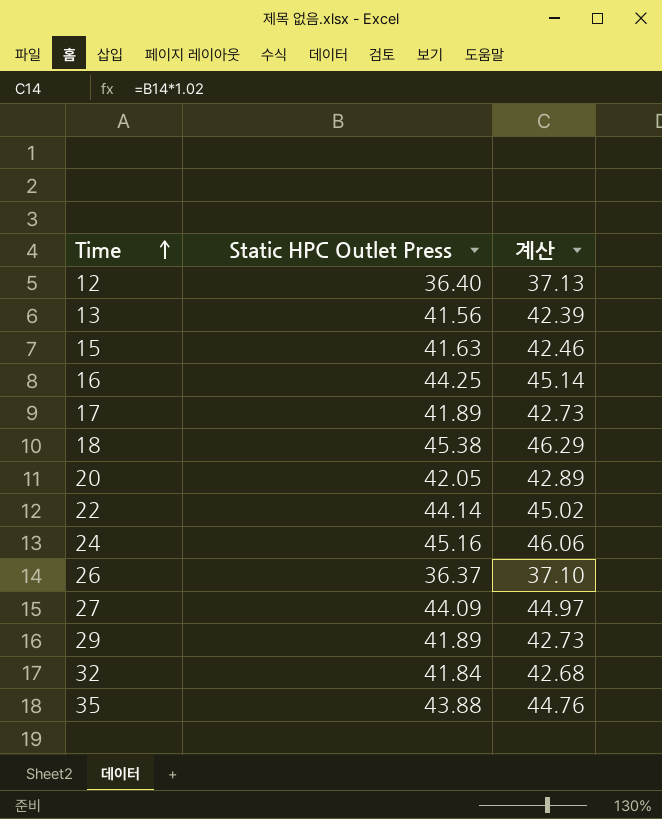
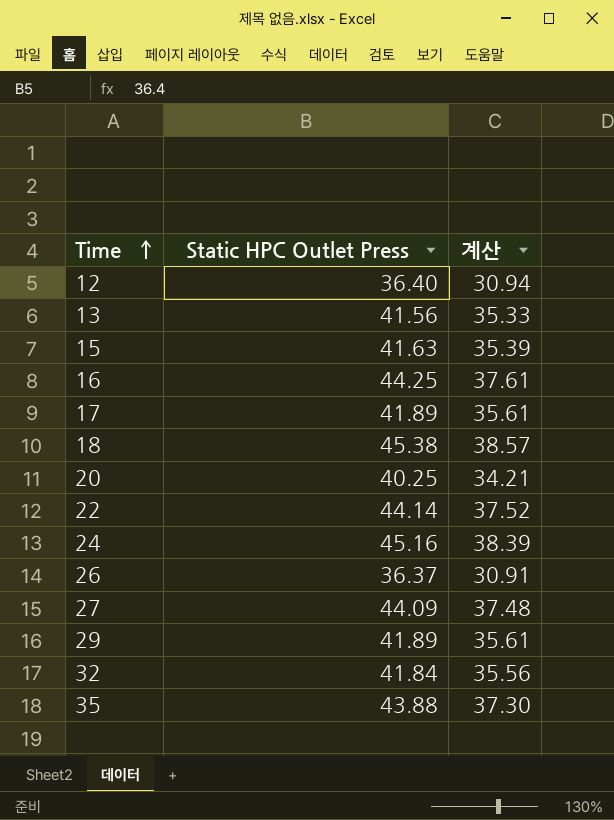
column 계산 | formula: [Static HPC Outlet Press] * 1.02 -> [Static HPC Outlet Press] * 0.85
20 | Static HPC Outlet Press: 42.05 -> 40.25

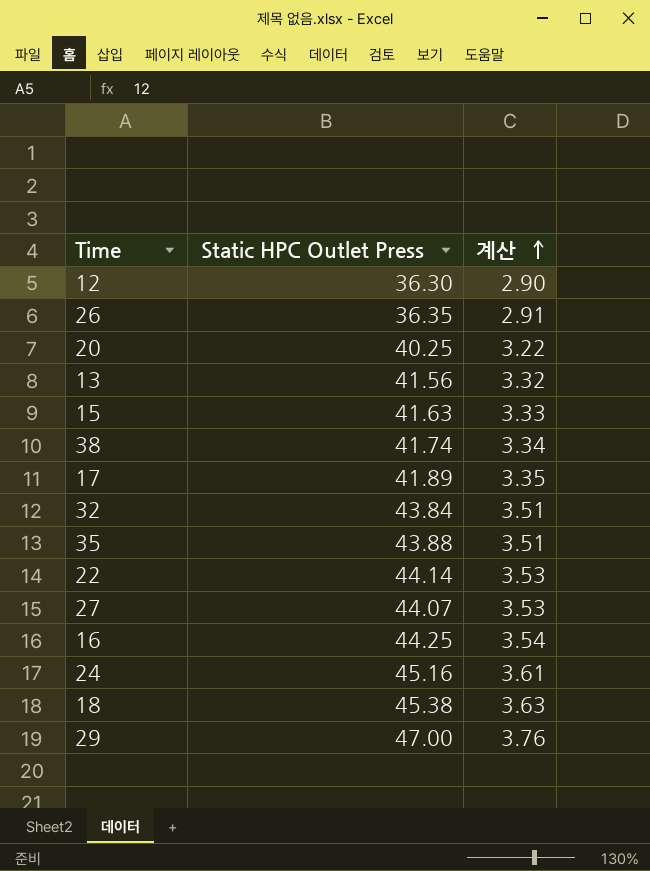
row order: Time ascending -> 계산 ascending
column 계산 | formula: [Static HPC Outlet Press] * 0.85 -> [Static HPC Outlet Press] * 0.08
12 | Static HPC Outlet Press: 36.40 -> 36.30
26 | Static HPC Outlet Press: 36.37 -> 36.35
row 38: none -> 41.74 | 3.34
32 | Static HPC Outlet Press: 41.84 -> 43.84
27 | Static HPC Outlet Press: 44.09 -> 44.07
29 | Static HPC Outlet Press: 41.89 -> 47.00

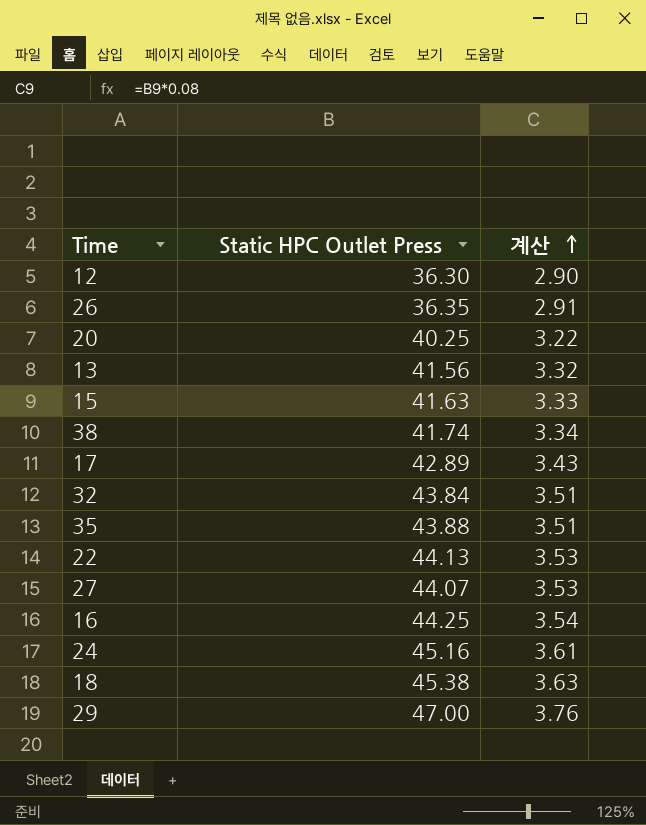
17 | Static HPC Outlet Press: 41.89 -> 42.89
17 | 계산: 3.35 -> 3.43
22 | Static HPC Outlet Press: 44.14 -> 44.13

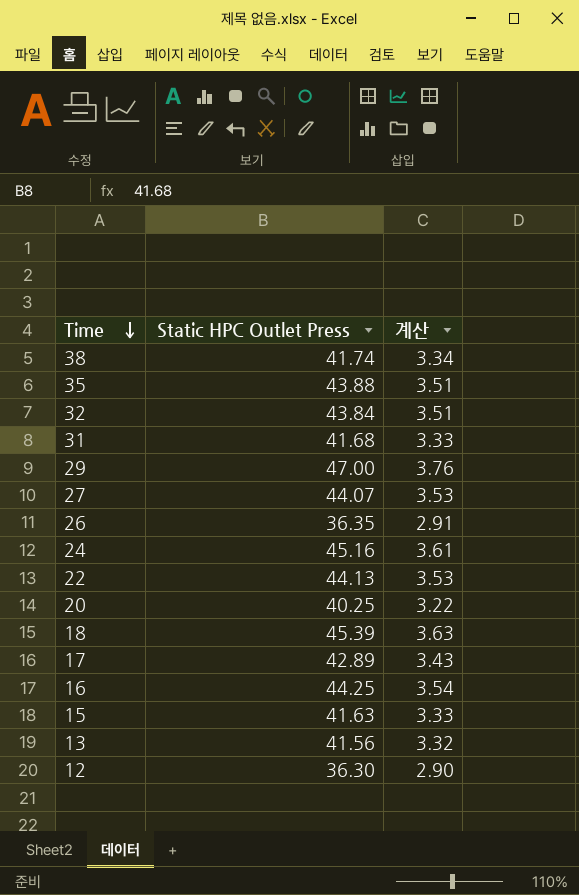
row order: 계산 ascending -> Time descending
row 31: none -> 41.68 | 3.33
18 | Static HPC Outlet Press: 45.38 -> 45.39

